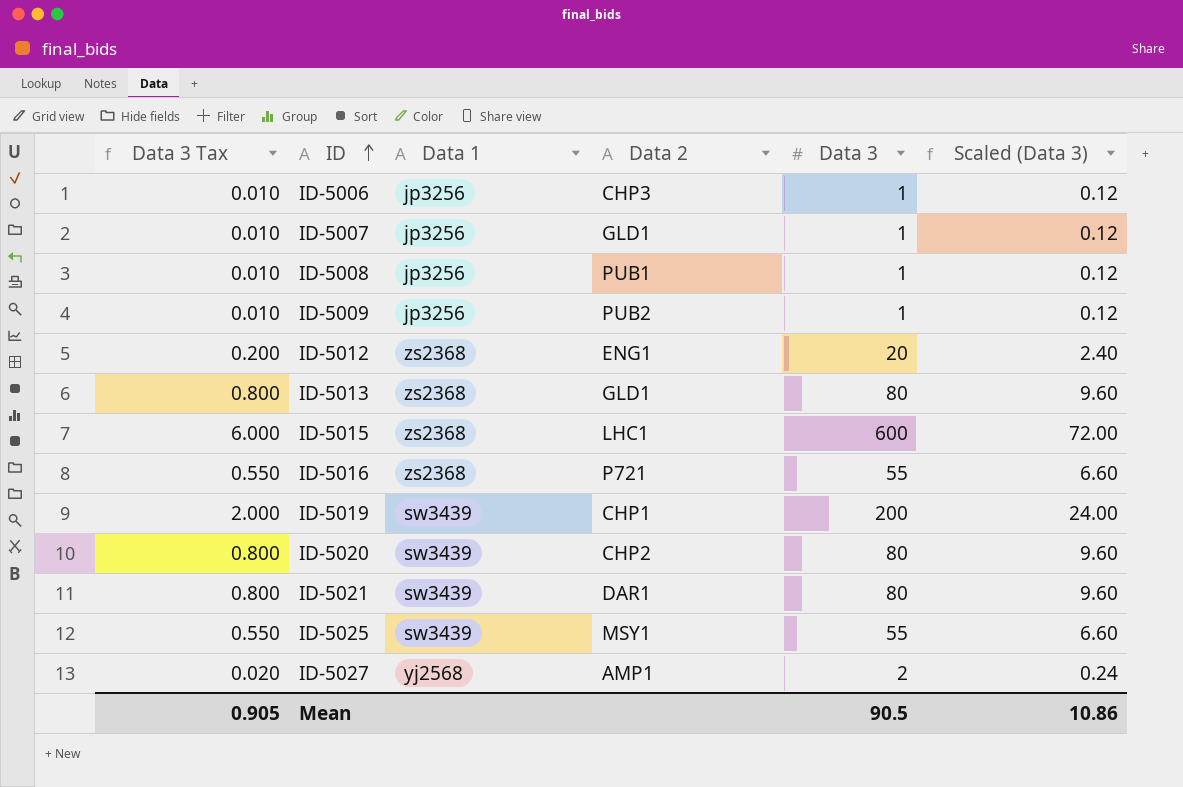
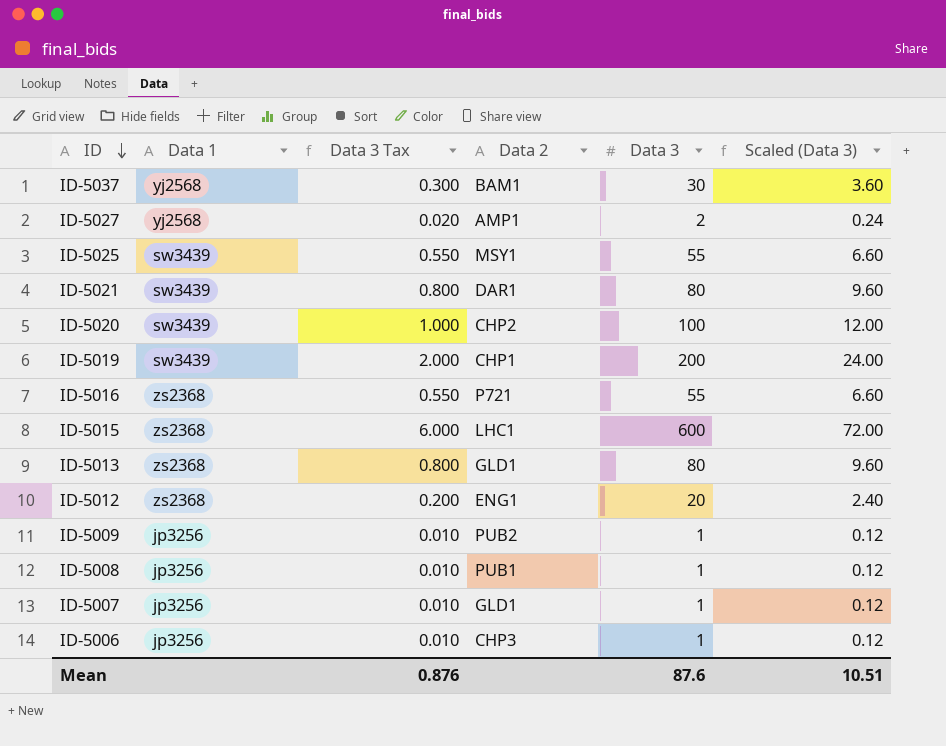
row order: ID ascending -> ID descending
column Data 3 Tax | position: 1 -> 3
row ID-5037: none -> yj2568 | 0.300 | BAM1 | 30 | 3.60
ID-5020 | Data 3 Tax: 0.800 -> 1.000
ID-5020 | Data 3: 80 -> 100
ID-5020 | Scaled (Data 3): 9.60 -> 12.00
Mean | Data 3 Tax: 0.905 -> 0.876
Mean | Data 3: 90.5 -> 87.6
Mean | Scaled (Data 3): 10.86 -> 10.51

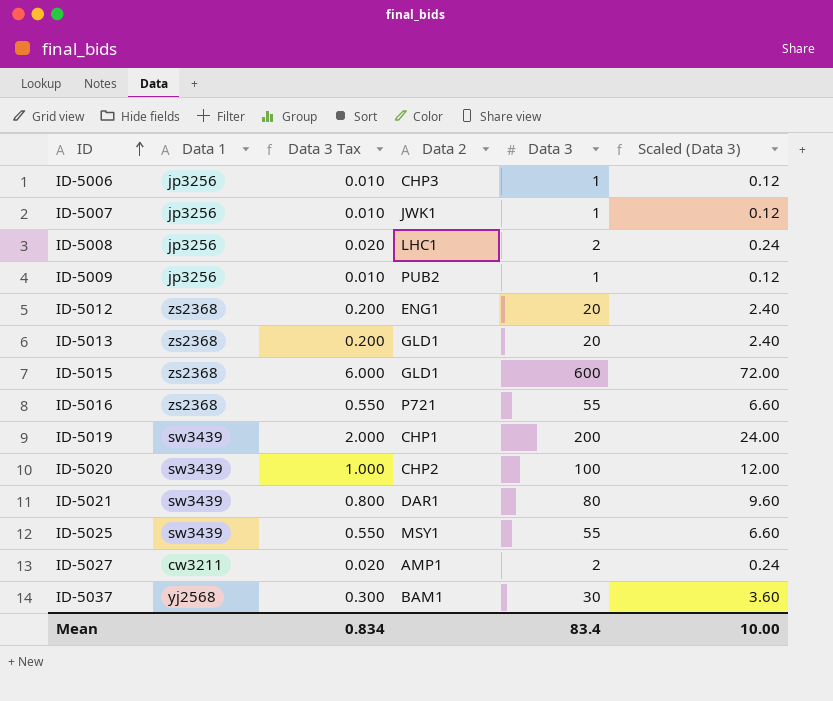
row order: ID descending -> ID ascending
ID-5007 | Data 2: GLD1 -> JWK1
ID-5008 | Data 3 Tax: 0.010 -> 0.020
ID-5008 | Data 2: PUB1 -> LHC1
ID-5008 | Data 3: 1 -> 2
ID-5008 | Scaled (Data 3): 0.12 -> 0.24
ID-5013 | Data 3 Tax: 0.800 -> 0.200
ID-5013 | Data 3: 80 -> 20
ID-5013 | Scaled (Data 3): 9.60 -> 2.40
ID-5015 | Data 2: LHC1 -> GLD1
ID-5027 | Data 1: yj2568 -> cw3211
Mean | Data 3 Tax: 0.876 -> 0.834
Mean | Data 3: 87.6 -> 83.4
Mean | Scaled (Data 3): 10.51 -> 10.00

